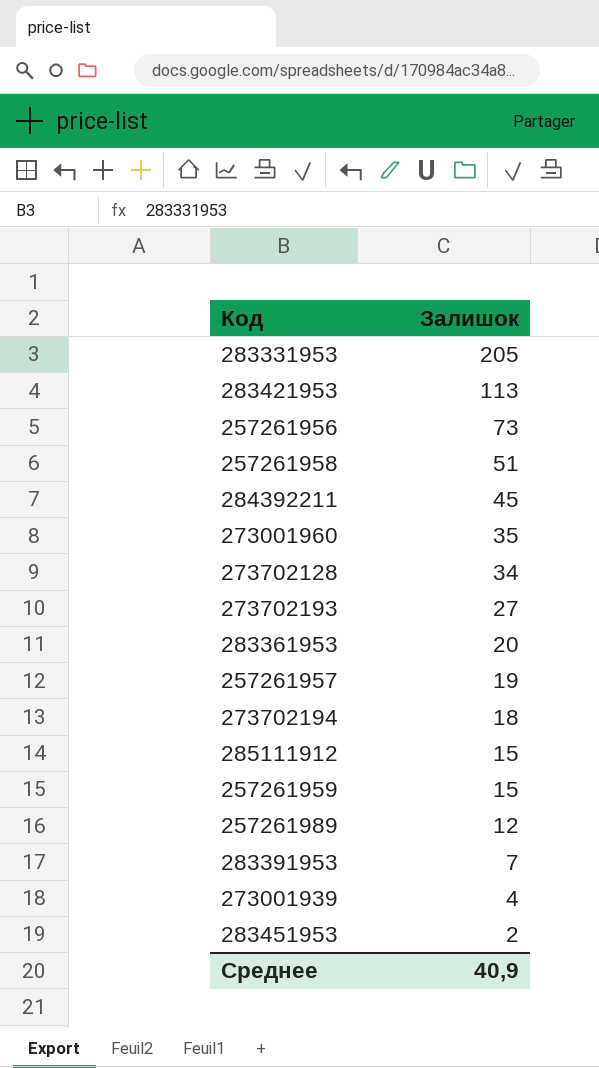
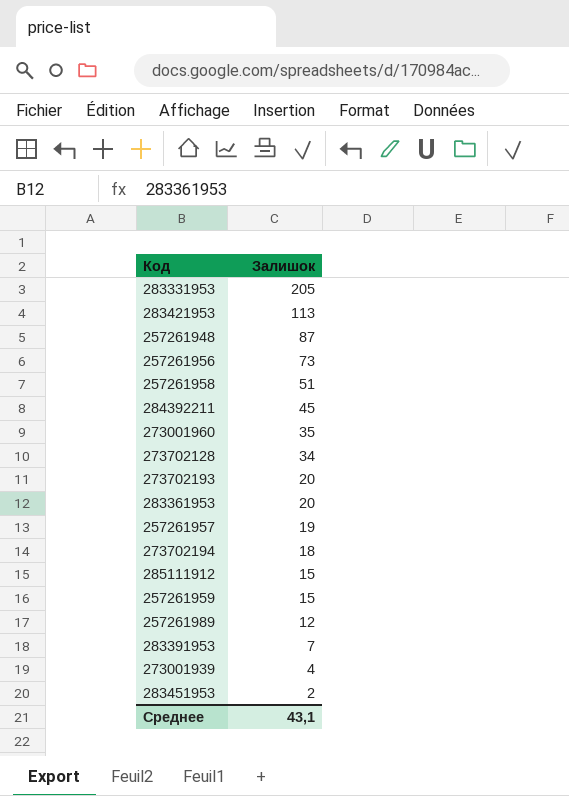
row 257261948: none -> 87
273702193 | Залишок: 27 -> 20
Среднее | Залишок: 40,9 -> 43,1

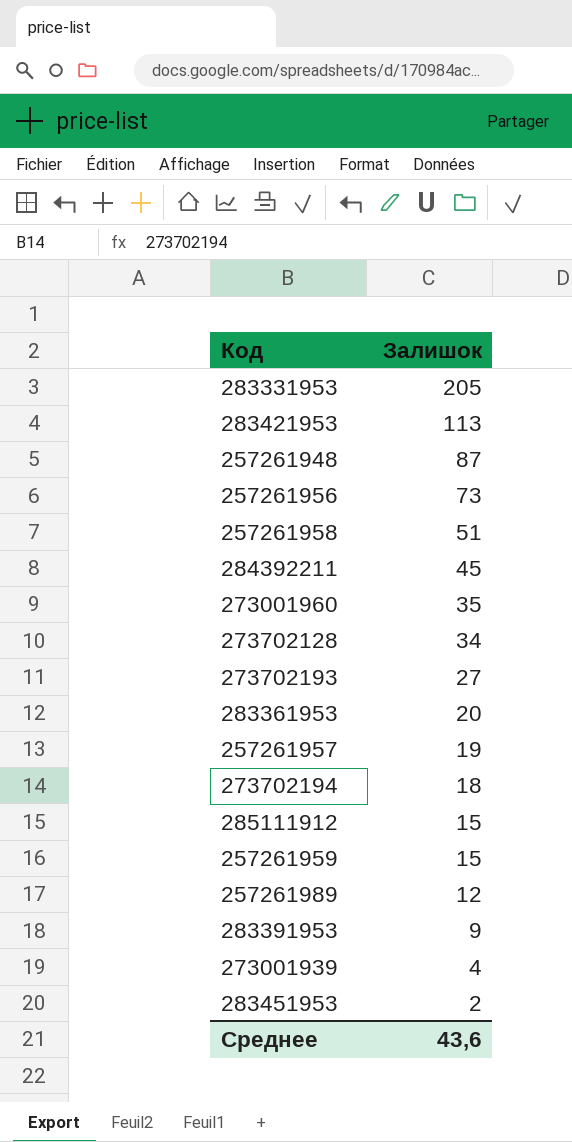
273702193 | Залишок: 20 -> 27
283391953 | Залишок: 7 -> 9
Среднее | Залишок: 43,1 -> 43,6

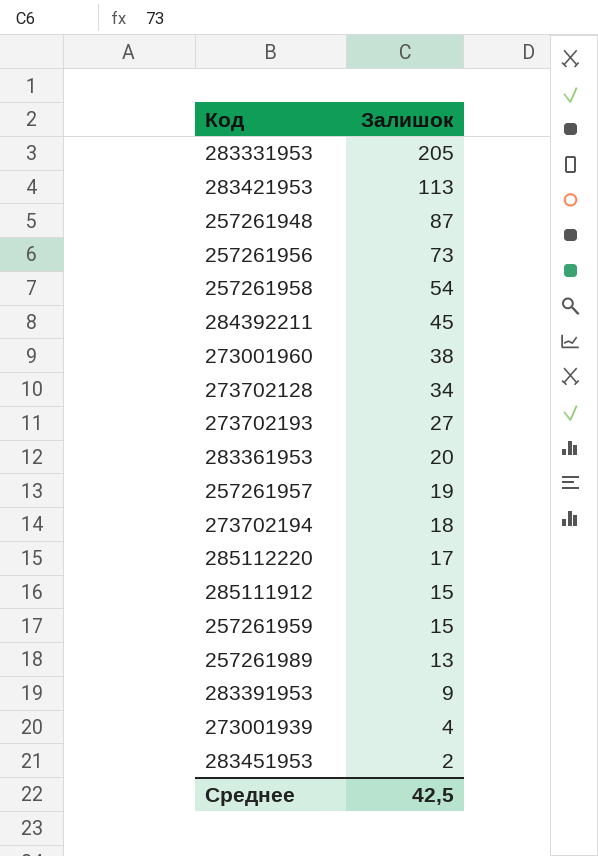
257261958 | Залишок: 51 -> 54
273001960 | Залишок: 35 -> 38
row 285112220: none -> 17
257261989 | Залишок: 12 -> 13
Среднее | Залишок: 43,6 -> 42,5

